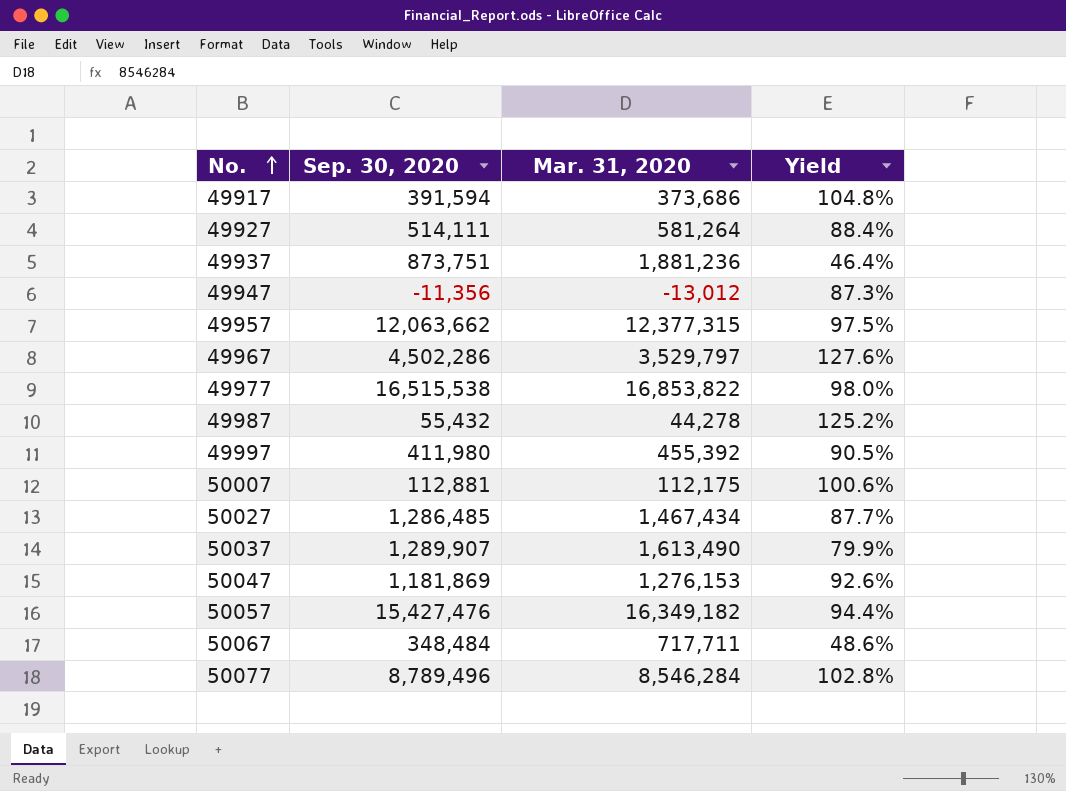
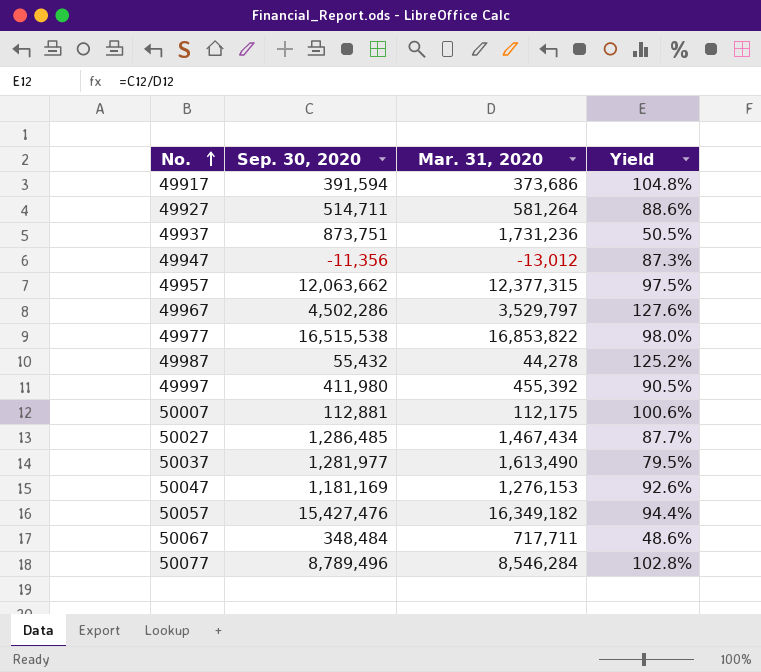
49927 | Sep. 30, 2020: 514,111 -> 514,711
49927 | Yield: 88.4% -> 88.6%
49937 | Mar. 31, 2020: 1,881,236 -> 1,731,236
49937 | Yield: 46.4% -> 50.5%
50037 | Sep. 30, 2020: 1,289,907 -> 1,281,977
50037 | Yield: 79.9% -> 79.5%
50047 | Sep. 30, 2020: 1,181,869 -> 1,181,169

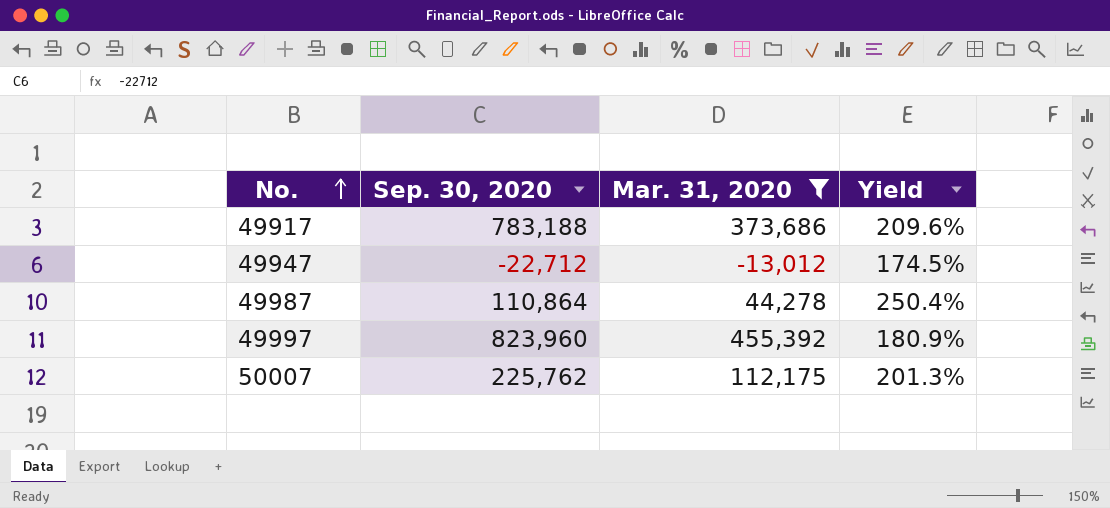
filter: none -> Mar. 31, 2020 <= 455,392
49917 | Sep. 30, 2020: 391,594 -> 783,188
49917 | Yield: 104.8% -> 209.6%
49947 | Sep. 30, 2020: -11,356 -> -22,712
49947 | Yield: 87.3% -> 174.5%
49987 | Sep. 30, 2020: 55,432 -> 110,864
49987 | Yield: 125.2% -> 250.4%
49997 | Sep. 30, 2020: 411,980 -> 823,960
49997 | Yield: 90.5% -> 180.9%
50007 | Sep. 30, 2020: 112,881 -> 225,762
50007 | Yield: 100.6% -> 201.3%

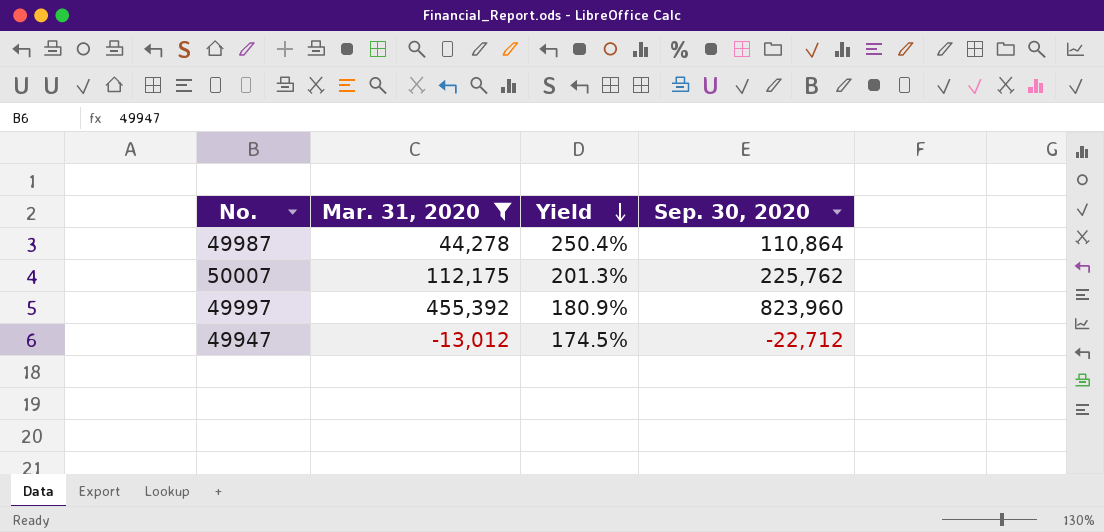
row order: No. ascending -> Yield descending
column Sep. 30, 2020 | position: 2 -> 4
row 49917: 783,188 | 373,686 | 209.6% -> none

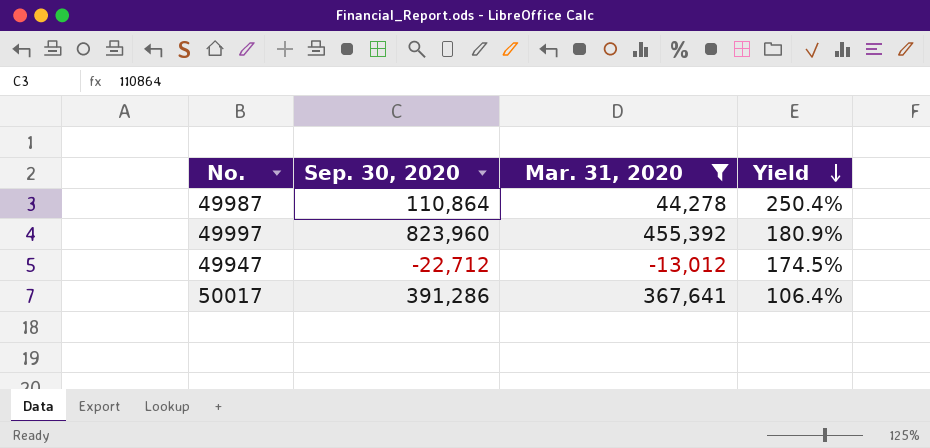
column Sep. 30, 2020 | position: 4 -> 2
row 50007: 112,175 | 201.3% | 225,762 -> none
row 50017: none -> 391,286 | 367,641 | 106.4%

